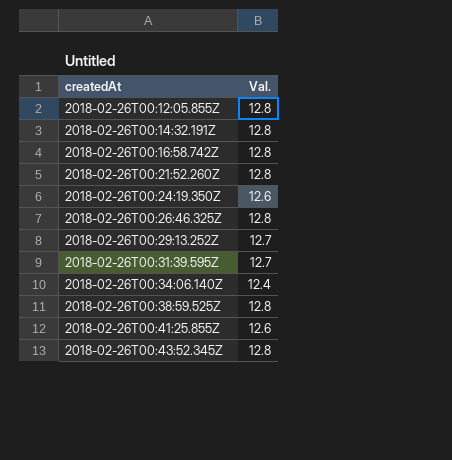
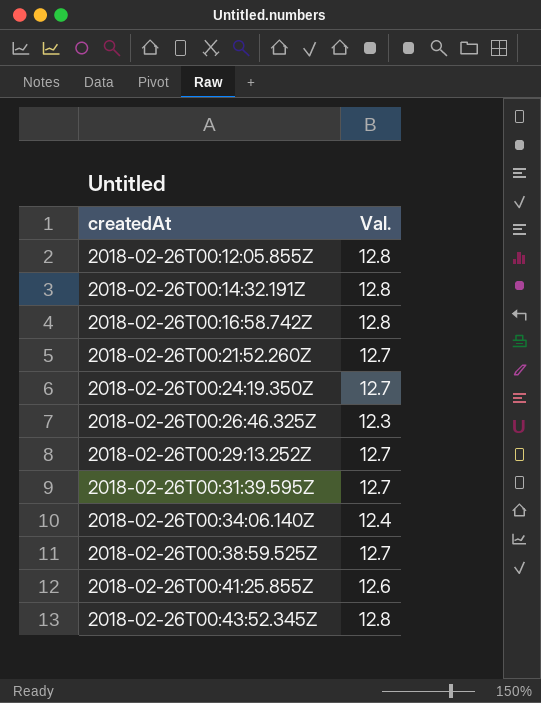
2018-02-26T00:21:52.260Z | Val.: 12.8 -> 12.7
2018-02-26T00:24:19.350Z | Val.: 12.6 -> 12.7
2018-02-26T00:26:46.325Z | Val.: 12.8 -> 12.3
2018-02-26T00:38:59.525Z | Val.: 12.8 -> 12.7

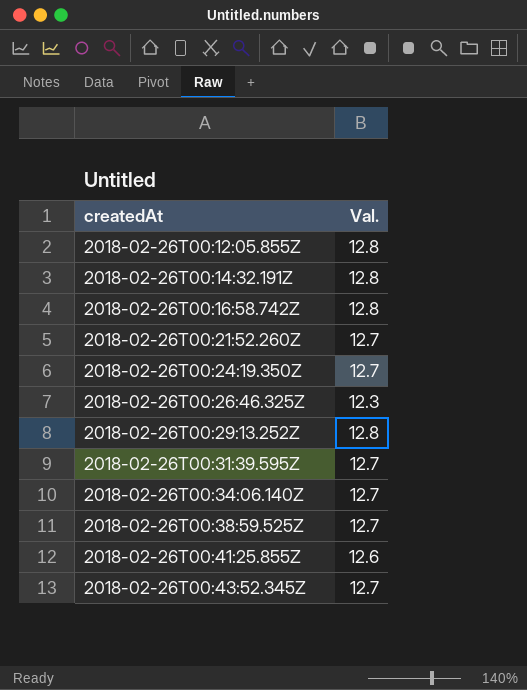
2018-02-26T00:29:13.252Z | Val.: 12.7 -> 12.8
2018-02-26T00:34:06.140Z | Val.: 12.4 -> 12.7
2018-02-26T00:43:52.345Z | Val.: 12.8 -> 12.7

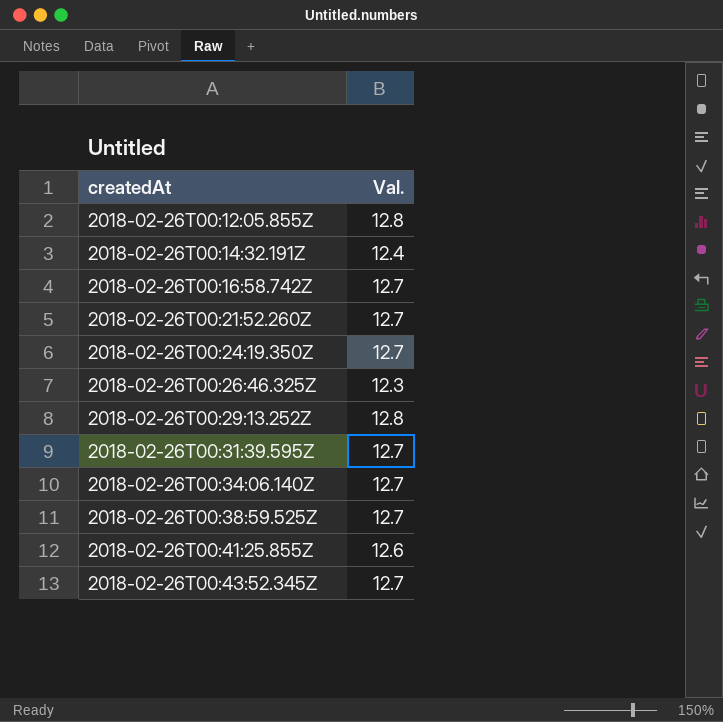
2018-02-26T00:14:32.191Z | Val.: 12.8 -> 12.4
2018-02-26T00:16:58.742Z | Val.: 12.8 -> 12.7

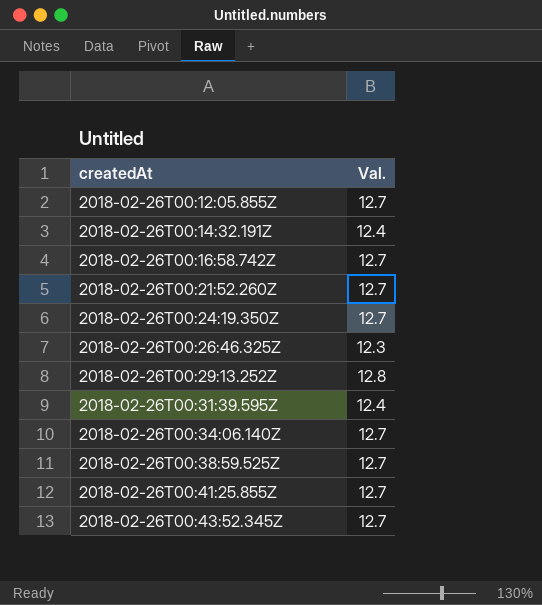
2018-02-26T00:12:05.855Z | Val.: 12.8 -> 12.7
2018-02-26T00:31:39.595Z | Val.: 12.7 -> 12.4
2018-02-26T00:41:25.855Z | Val.: 12.6 -> 12.7

